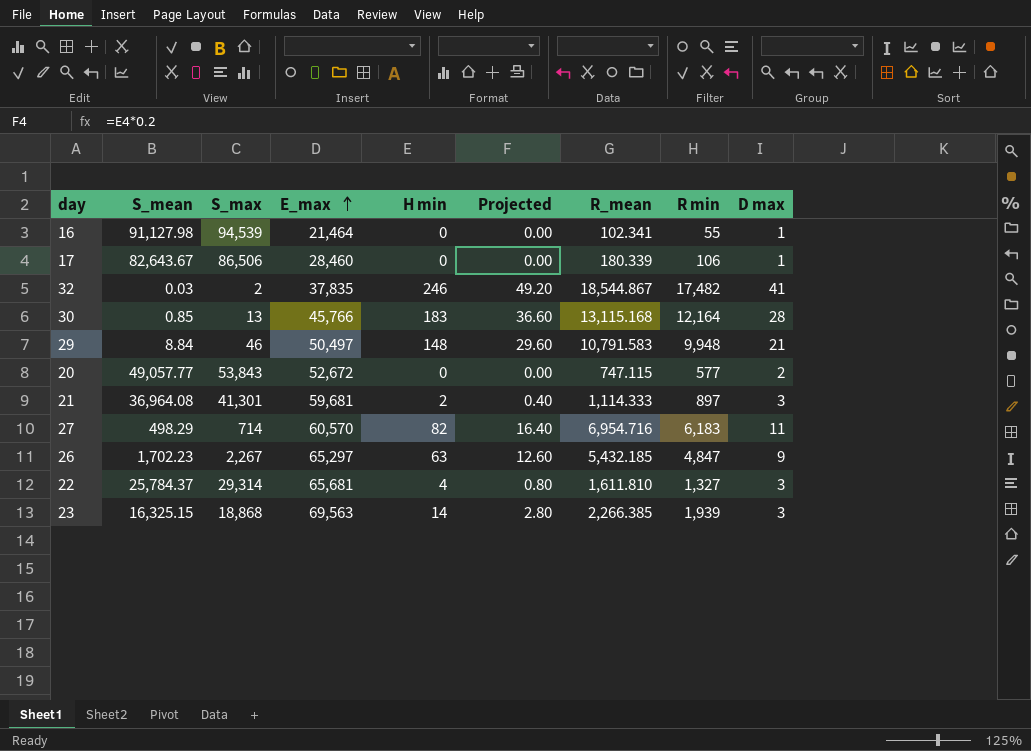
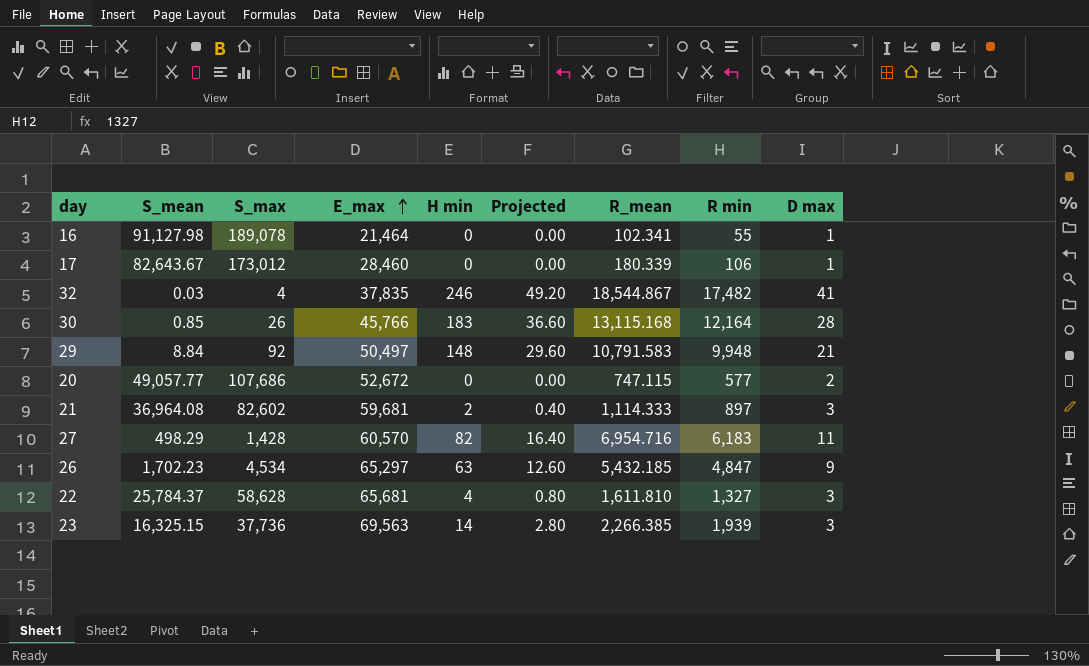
16 | S_max: 94,539 -> 189,078
17 | S_max: 86,506 -> 173,012
32 | S_max: 2 -> 4
30 | S_max: 13 -> 26
29 | S_max: 46 -> 92
20 | S_max: 53,843 -> 107,686
21 | S_max: 41,301 -> 82,602
27 | S_max: 714 -> 1,428
26 | S_max: 2,267 -> 4,534
22 | S_max: 29,314 -> 58,628
23 | S_max: 18,868 -> 37,736

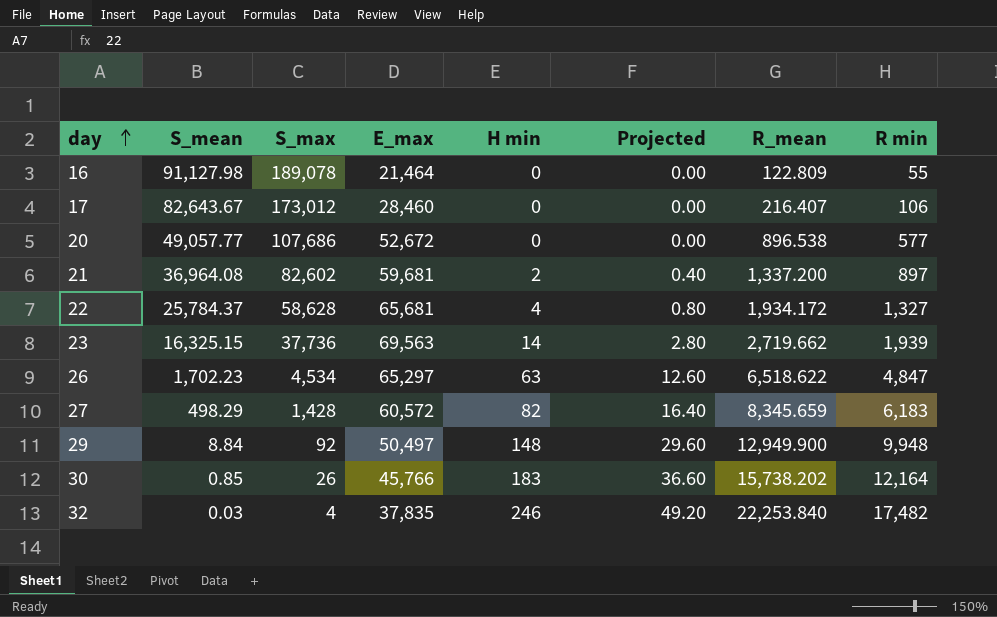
row order: E_max ascending -> day ascending
column D max | position: 9 -> none
16 | R_mean: 102.341 -> 122.809
17 | R_mean: 180.339 -> 216.407
20 | R_mean: 747.115 -> 896.538
21 | R_mean: 1,114.333 -> 1,337.200
22 | R_mean: 1,611.810 -> 1,934.172
23 | R_mean: 2,266.385 -> 2,719.662
26 | R_mean: 5,432.185 -> 6,518.622
27 | E_max: 60,570 -> 60,572
27 | R_mean: 6,954.716 -> 8,345.659
29 | R_mean: 10,791.583 -> 12,949.900
30 | R_mean: 13,115.168 -> 15,738.202
32 | R_mean: 18,544.867 -> 22,253.840

